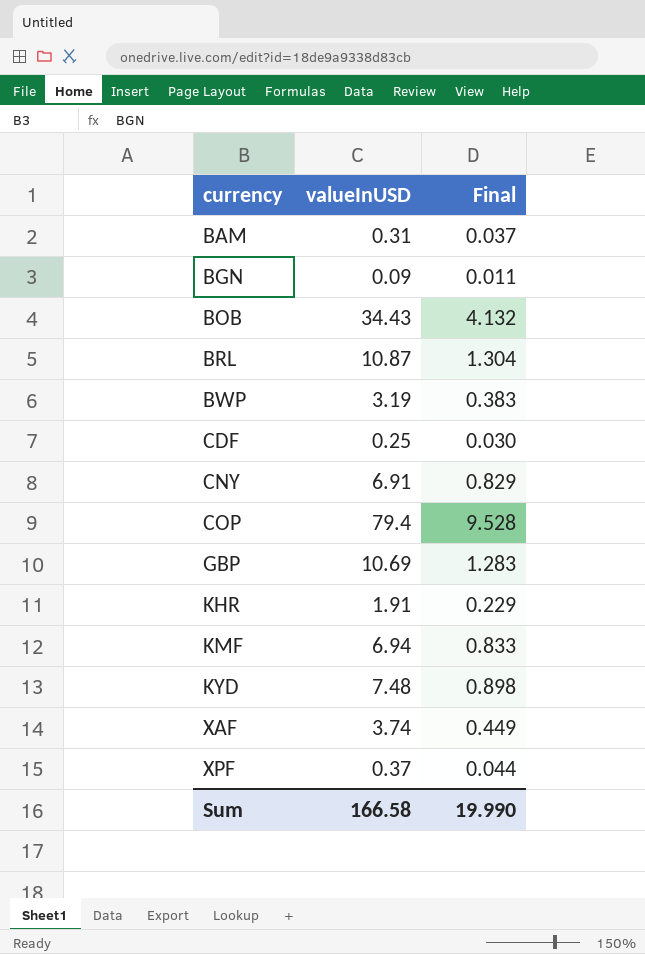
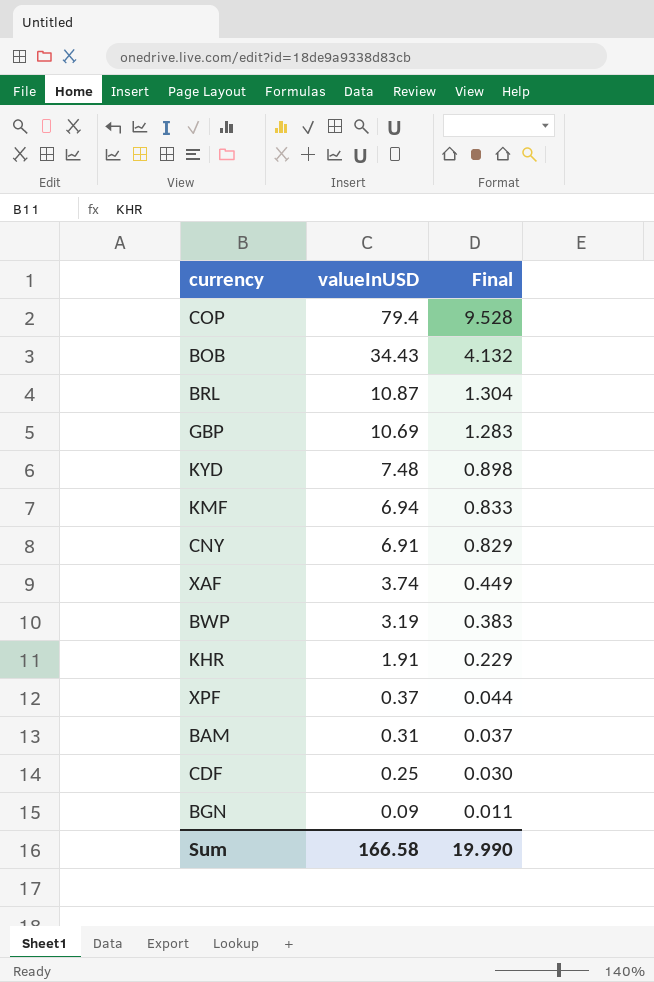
row order: currency ascending -> valueInUSD descending

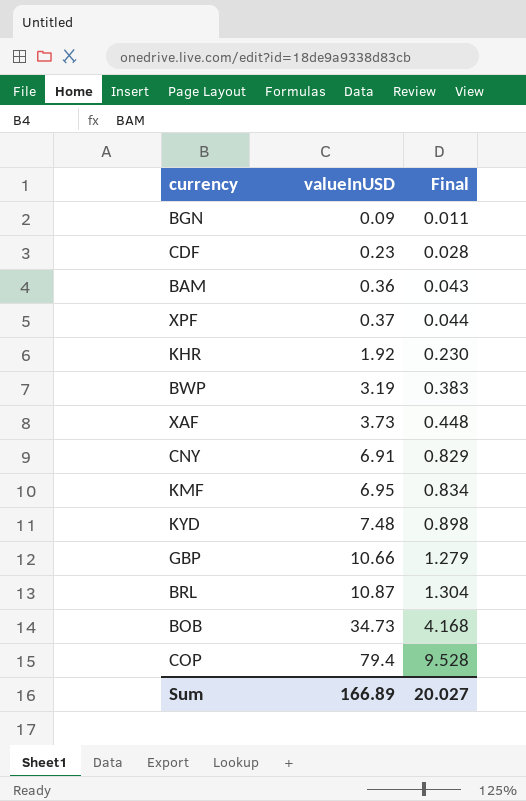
row order: valueInUSD descending -> valueInUSD ascending
CDF | valueInUSD: 0.25 -> 0.23
CDF | Final: 0.030 -> 0.028
BAM | valueInUSD: 0.31 -> 0.36
BAM | Final: 0.037 -> 0.043
KHR | valueInUSD: 1.91 -> 1.92
KHR | Final: 0.229 -> 0.230
XAF | valueInUSD: 3.74 -> 3.73
XAF | Final: 0.449 -> 0.448
KMF | valueInUSD: 6.94 -> 6.95
KMF | Final: 0.833 -> 0.834
GBP | valueInUSD: 10.69 -> 10.66
GBP | Final: 1.283 -> 1.279
BOB | valueInUSD: 34.43 -> 34.73
BOB | Final: 4.132 -> 4.168
Sum | valueInUSD: 166.58 -> 166.89
Sum | Final: 19.990 -> 20.027

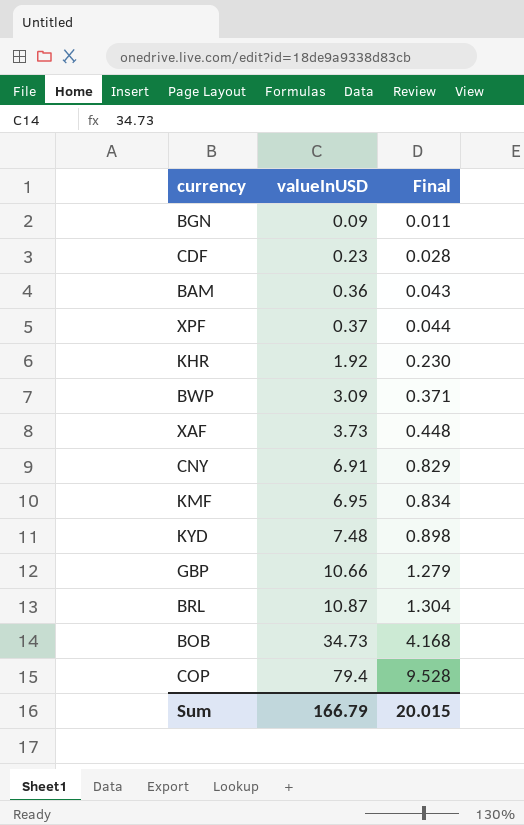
BWP | valueInUSD: 3.19 -> 3.09
BWP | Final: 0.383 -> 0.371
Sum | valueInUSD: 166.89 -> 166.79
Sum | Final: 20.027 -> 20.015

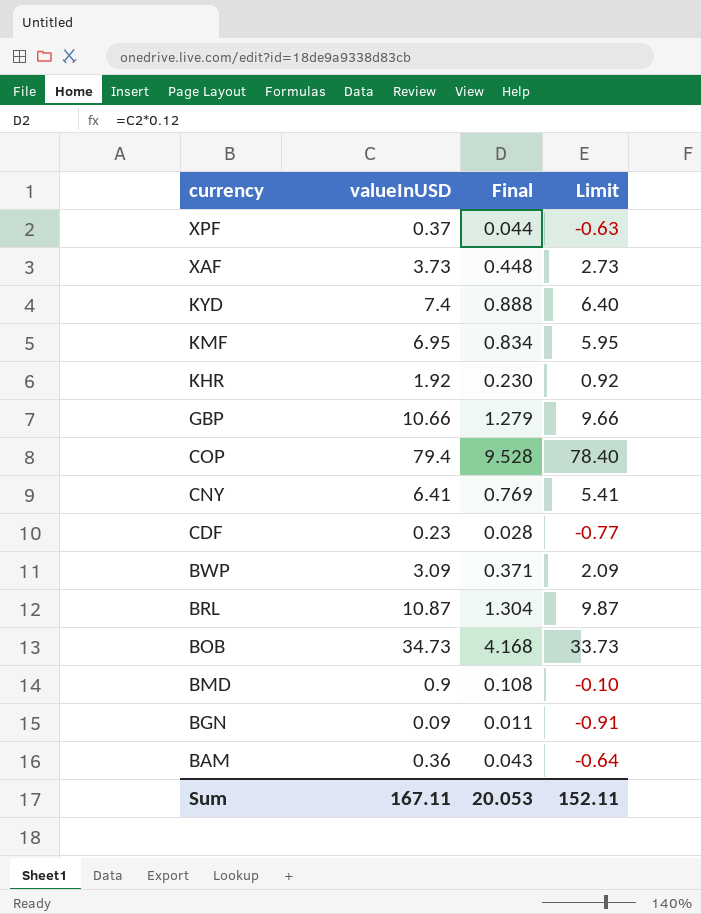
row order: valueInUSD ascending -> currency descending
column Limit | formula: none -> [valueInUSD] - 1
KYD | valueInUSD: 7.48 -> 7.4
KYD | Final: 0.898 -> 0.888
CNY | valueInUSD: 6.91 -> 6.41
CNY | Final: 0.829 -> 0.769
row BMD: none -> 0.9 | 0.108 | -0.10
Sum | valueInUSD: 166.79 -> 167.11
Sum | Final: 20.015 -> 20.053

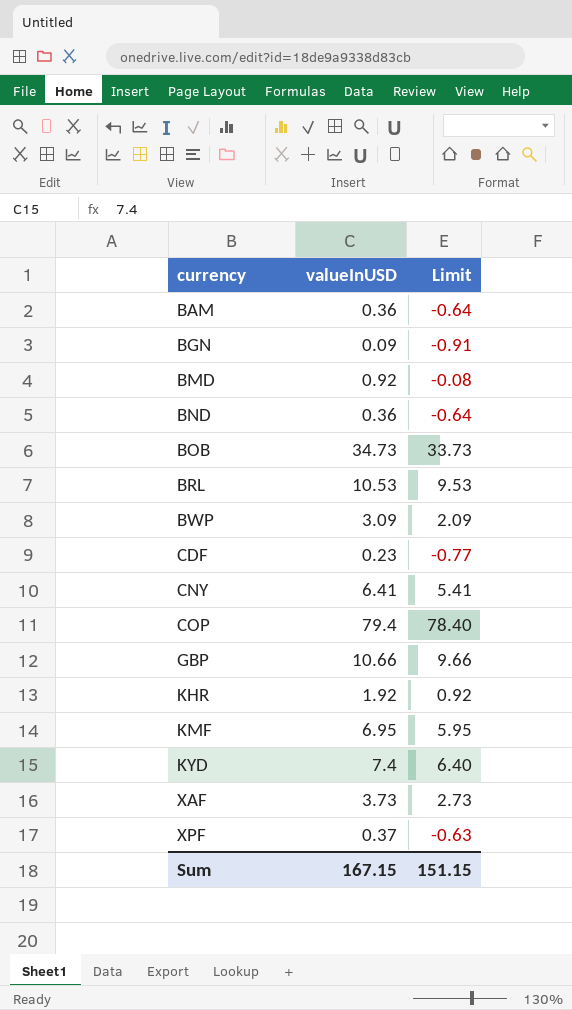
row order: currency descending -> currency ascending
column Final | formula: [valueInUSD] * 0.12 -> none
BMD | valueInUSD: 0.9 -> 0.92
BMD | Limit: -0.10 -> -0.08
row BND: none -> 0.36 | -0.64
BRL | valueInUSD: 10.87 -> 10.53
BRL | Limit: 9.87 -> 9.53
Sum | valueInUSD: 167.11 -> 167.15
Sum | Limit: 152.11 -> 151.15

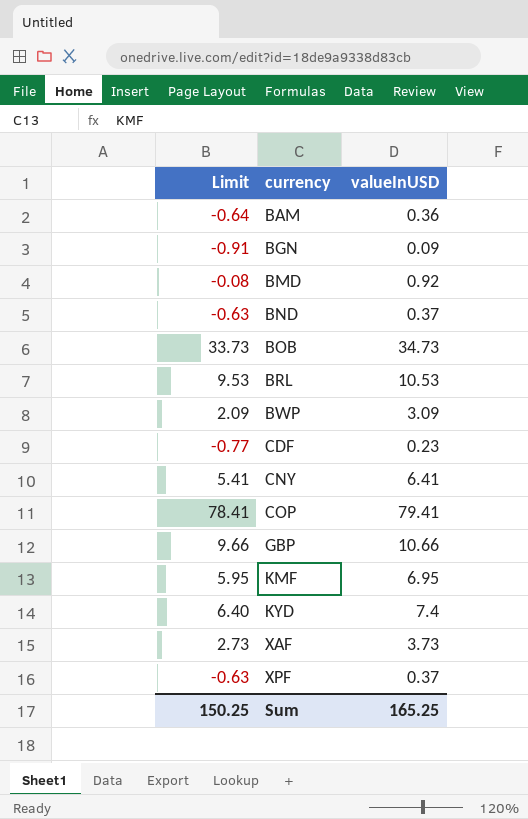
column Limit | position: 3 -> 1
row KHR: 1.92 | 0.92 -> none
BND | Limit: -0.64 -> -0.63
BND | valueInUSD: 0.36 -> 0.37
COP | Limit: 78.40 -> 78.41
COP | valueInUSD: 79.4 -> 79.41
Sum | Limit: 151.15 -> 150.25
Sum | valueInUSD: 167.15 -> 165.25

